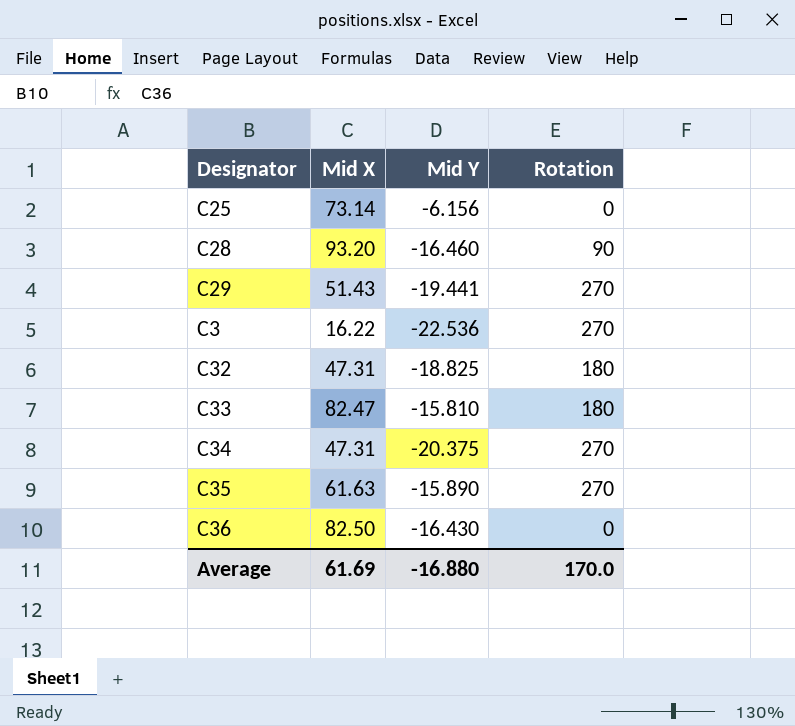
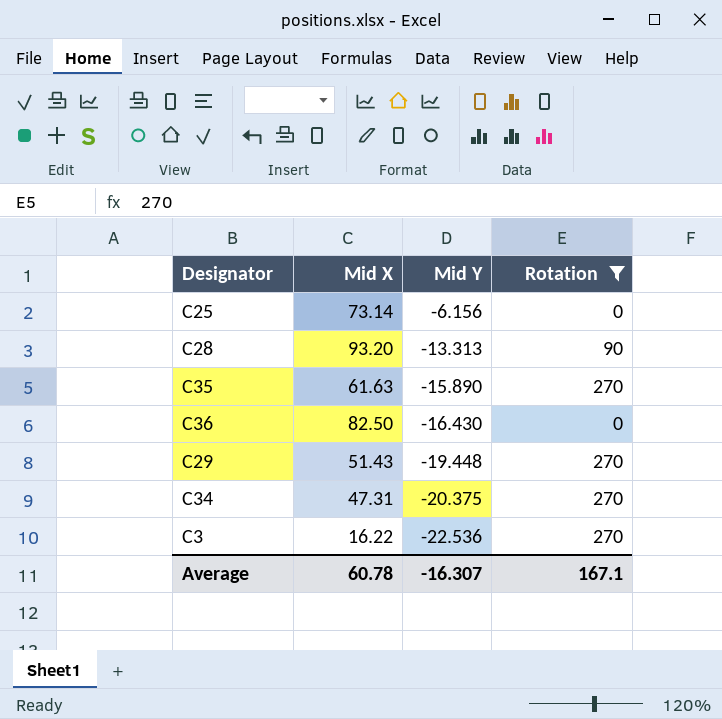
filter: none -> Rotation != 180
row order: none -> Mid Y descending
C28 | Mid Y: -16.460 -> -13.313
C29 | Mid Y: -19.441 -> -19.448
Average | Mid X: 61.69 -> 60.78
Average | Mid Y: -16.880 -> -16.307
Average | Rotation: 170.0 -> 167.1

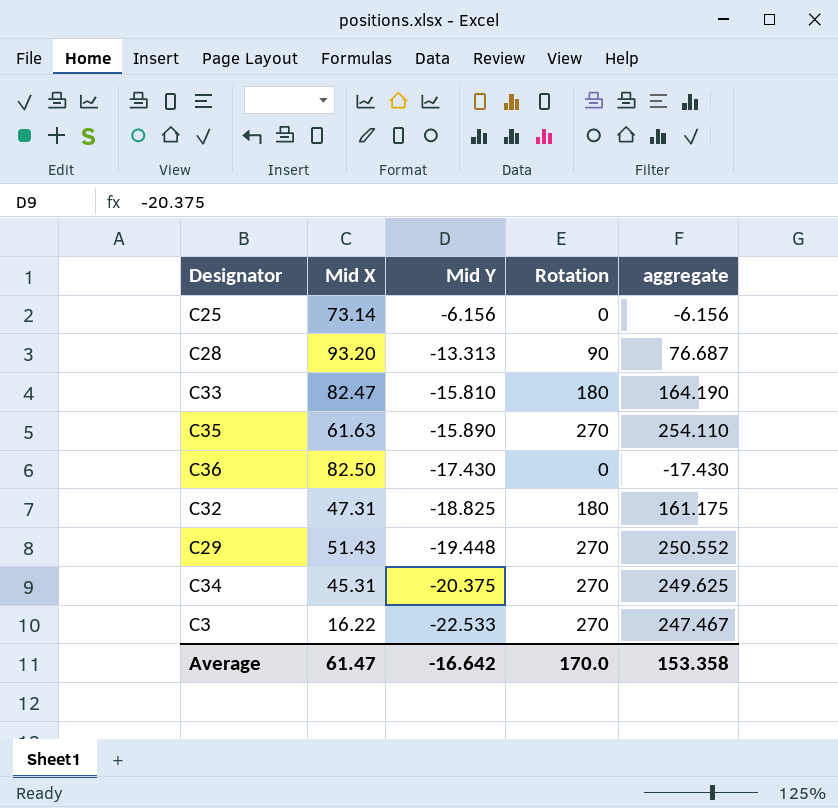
filter: Rotation != 180 -> none
column aggregate | formula: none -> [Mid Y] + [Rotation]
C36 | Mid Y: -16.430 -> -17.430
C34 | Mid X: 47.31 -> 45.31
C3 | Mid Y: -22.536 -> -22.533
Average | Mid X: 60.78 -> 61.47
Average | Mid Y: -16.307 -> -16.642
Average | Rotation: 167.1 -> 170.0

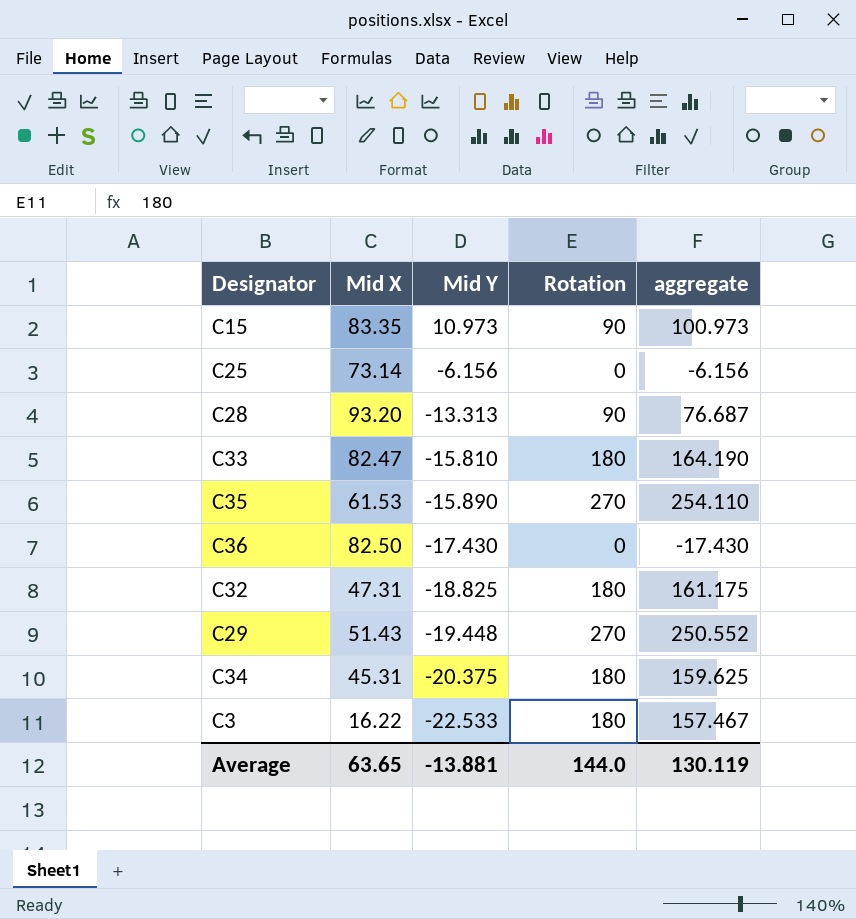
row C15: none -> 83.35 | 10.973 | 90 | 100.973
C35 | Mid X: 61.63 -> 61.53
C34 | Rotation: 270 -> 180
C34 | aggregate: 249.625 -> 159.625
C3 | Rotation: 270 -> 180
C3 | aggregate: 247.467 -> 157.467
Average | Mid X: 61.47 -> 63.65
Average | Mid Y: -16.642 -> -13.881
Average | Rotation: 170.0 -> 144.0
Average | aggregate: 153.358 -> 130.119

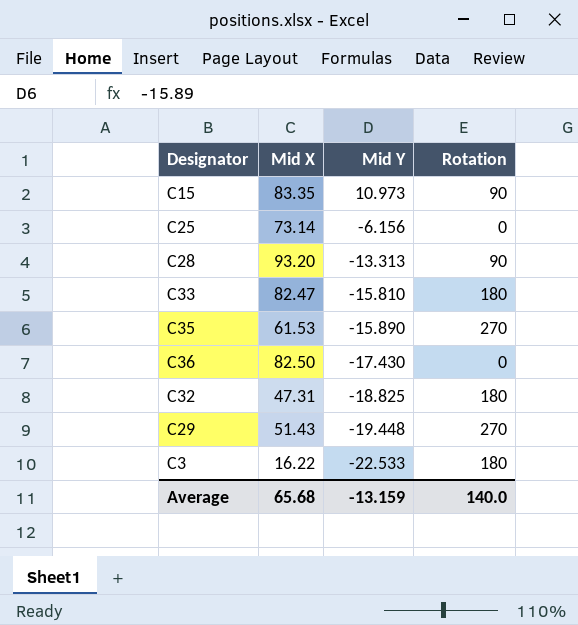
column aggregate | formula: [Mid Y] + [Rotation] -> none
row C34: 45.31 | -20.375 | 180 | 159.625 -> none
Average | Mid X: 63.65 -> 65.68
Average | Mid Y: -13.881 -> -13.159
Average | Rotation: 144.0 -> 140.0

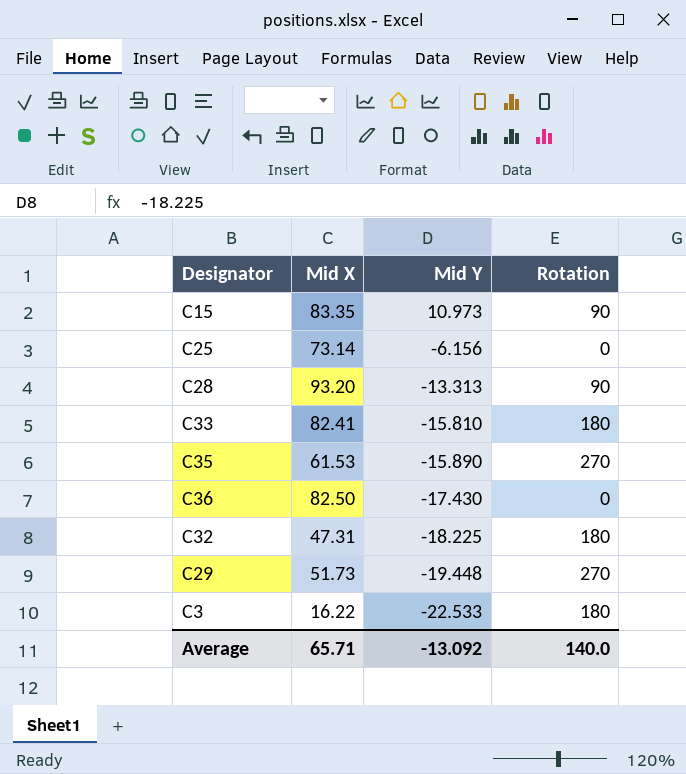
C33 | Mid X: 82.47 -> 82.41
C32 | Mid Y: -18.825 -> -18.225
C29 | Mid X: 51.43 -> 51.73
Average | Mid X: 65.68 -> 65.71
Average | Mid Y: -13.159 -> -13.092

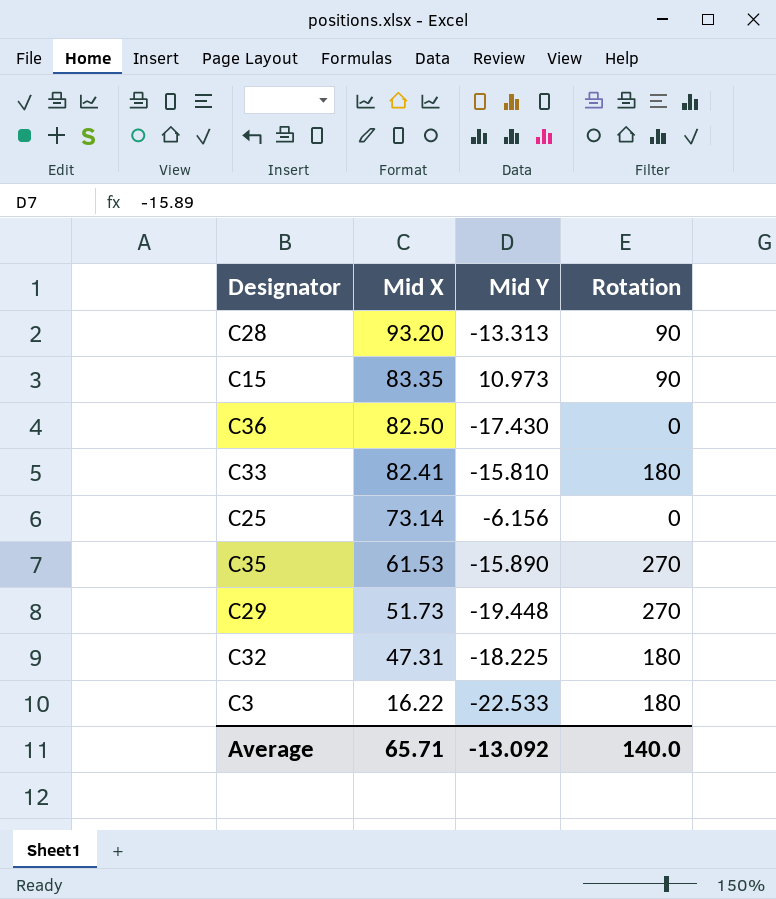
row order: Mid Y descending -> Mid X descending

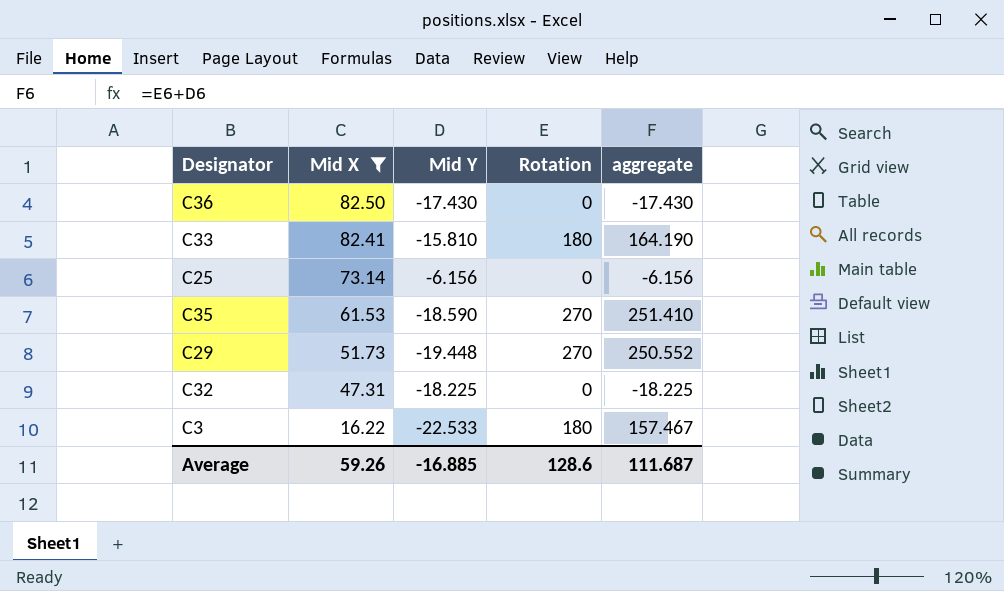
filter: none -> Mid X <= 82.50
column aggregate | formula: none -> [Mid Y] + [Rotation]
C35 | Mid Y: -15.890 -> -18.590
C32 | Rotation: 180 -> 0
Average | Mid X: 65.71 -> 59.26
Average | Mid Y: -13.092 -> -16.885
Average | Rotation: 140.0 -> 128.6

